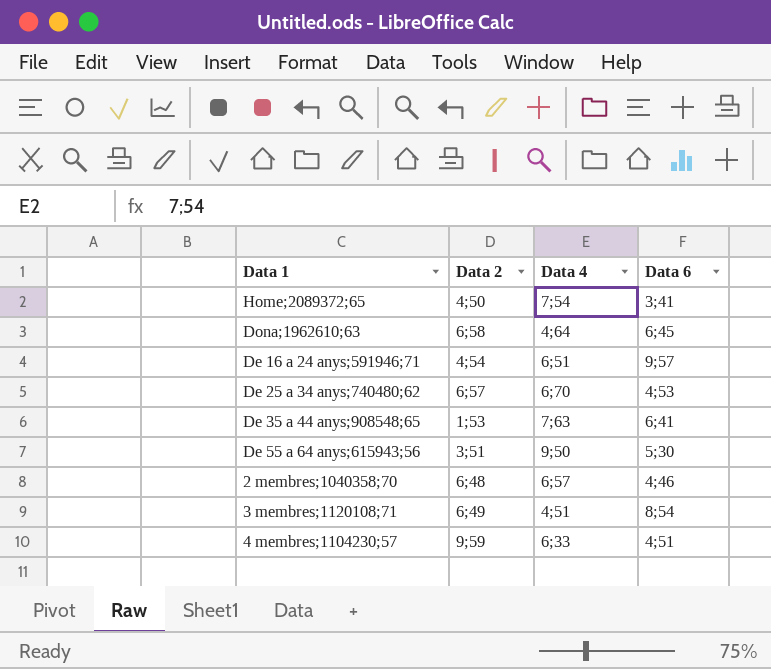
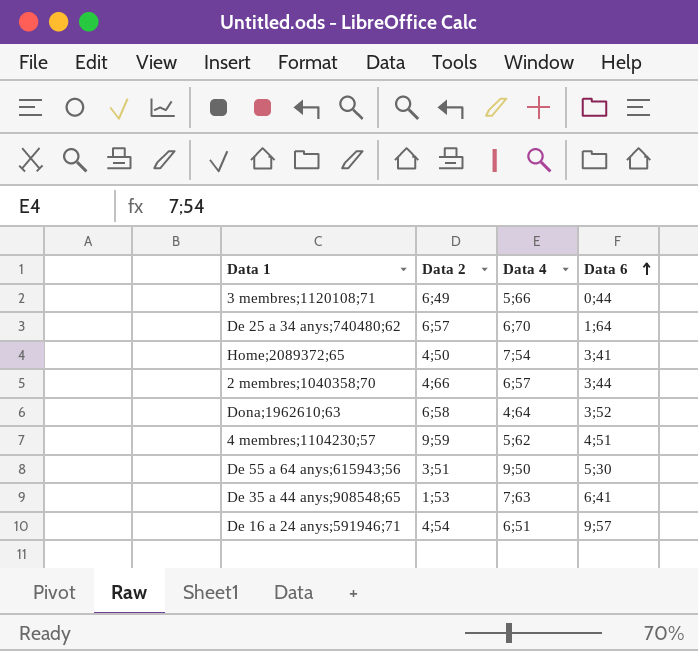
row order: none -> Data 6 ascending
3 membres;1120108;71 | Data 4: 4;51 -> 5;66
3 membres;1120108;71 | Data 6: 8;54 -> 0;44
De 25 a 34 anys;740480;62 | Data 6: 4;53 -> 1;64
2 membres;1040358;70 | Data 2: 6;48 -> 4;66
2 membres;1040358;70 | Data 6: 4;46 -> 3;44
Dona;1962610;63 | Data 6: 6;45 -> 3;52
4 membres;1104230;57 | Data 4: 6;33 -> 5;62

